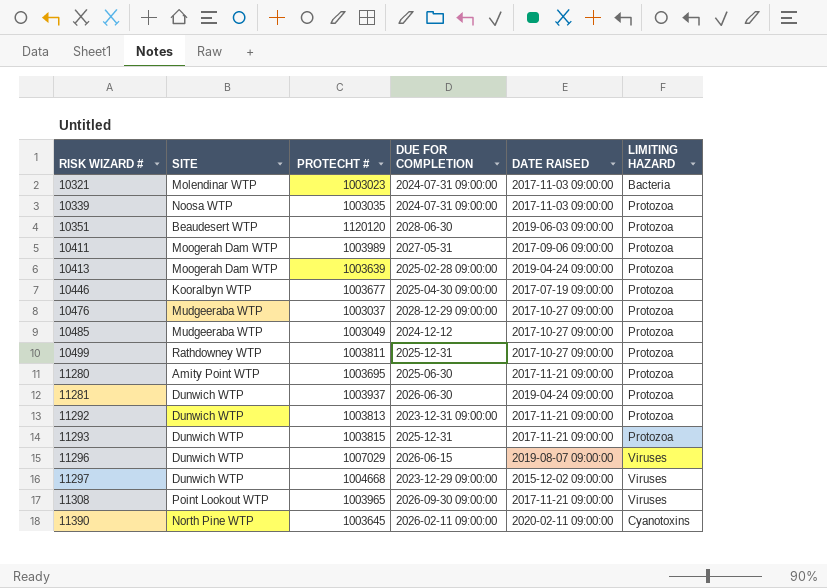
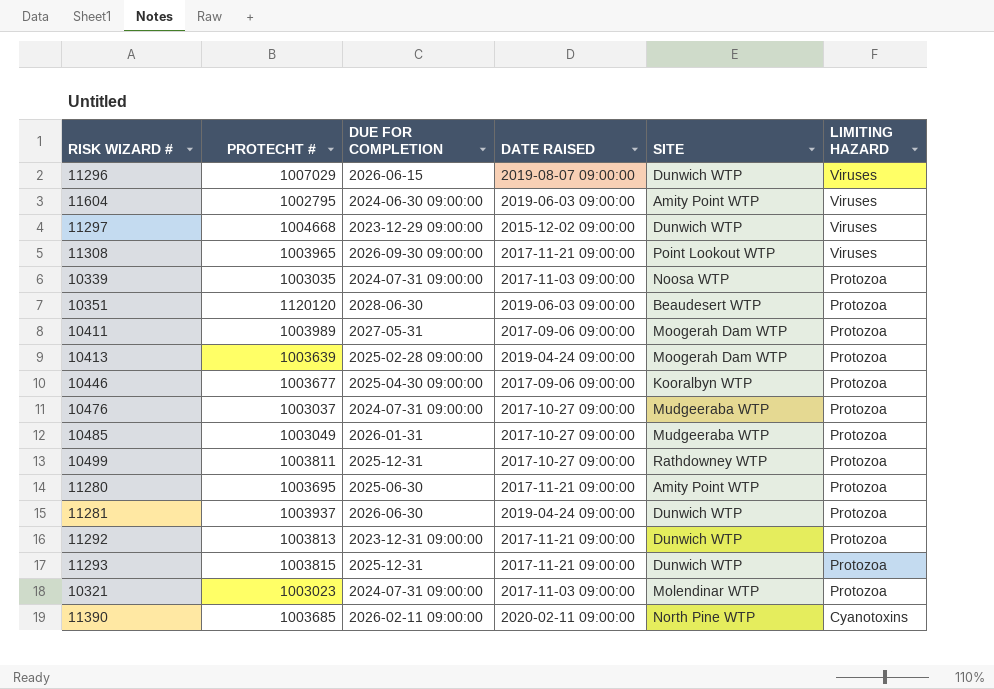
row order: RISK WIZARD # ascending -> LIMITING HAZARD descending
column SITE | position: 2 -> 5
row 11604: none -> 1002795 | 2024-06-30 09:00:00 | 2019-06-03 09:00:00 | Amity Point WTP | Viruses
10446 | DATE RAISED: 2017-07-19 09:00:00 -> 2017-09-06 09:00:00
10476 | DUE FOR COMPLETION: 2028-12-29 09:00:00 -> 2024-07-31 09:00:00
10485 | DUE FOR COMPLETION: 2024-12-12 -> 2026-01-31
10321 | LIMITING HAZARD: Bacteria -> Protozoa
11390 | PROTECHT #: 1003645 -> 1003685

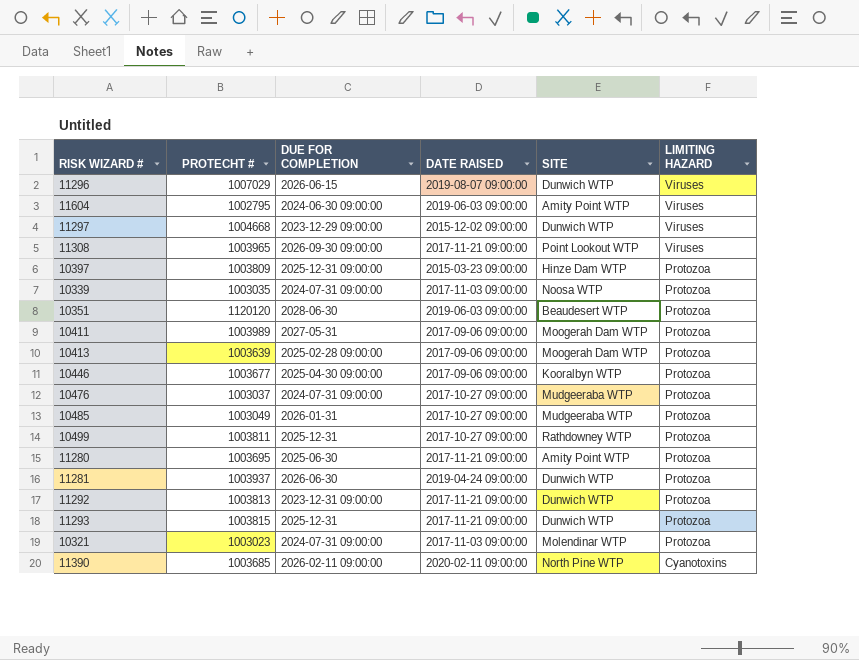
row 10397: none -> 1003809 | 2025-12-31 09:00:00 | 2015-03-23 09:00:00 | Hinze Dam WTP | Protozoa
10413 | DATE RAISED: 2019-04-24 09:00:00 -> 2017-09-06 09:00:00

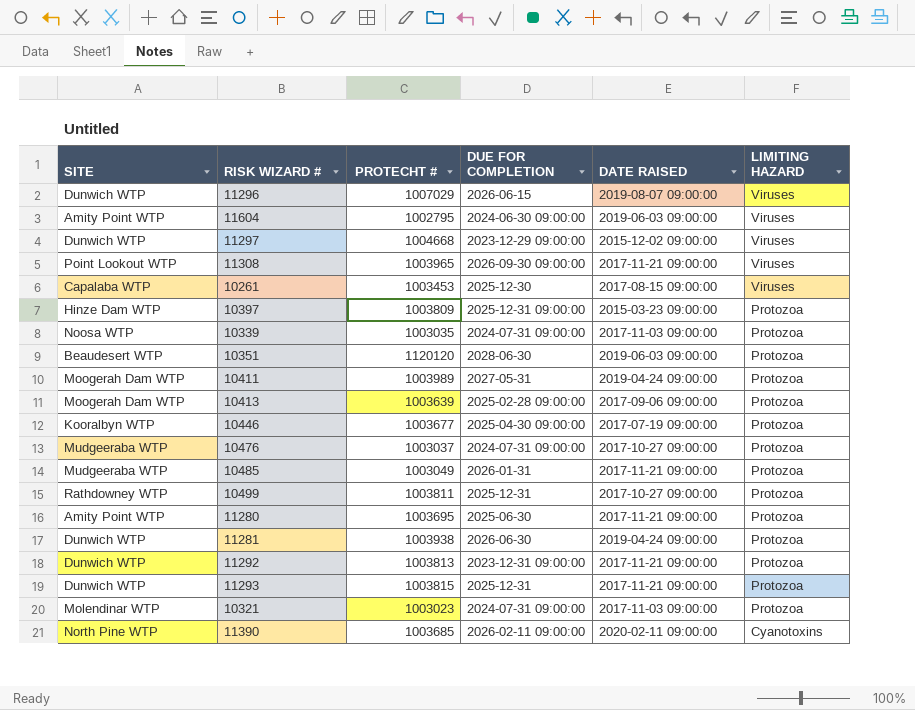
column SITE | position: 5 -> 1
row 10261: none -> Capalaba WTP | 1003453 | 2025-12-30 | 2017-08-15 09:00:00 | Viruses
10411 | DATE RAISED: 2017-09-06 09:00:00 -> 2019-04-24 09:00:00
10446 | DATE RAISED: 2017-09-06 09:00:00 -> 2017-07-19 09:00:00
10485 | DATE RAISED: 2017-10-27 09:00:00 -> 2017-11-21 09:00:00
11281 | PROTECHT #: 1003937 -> 1003938

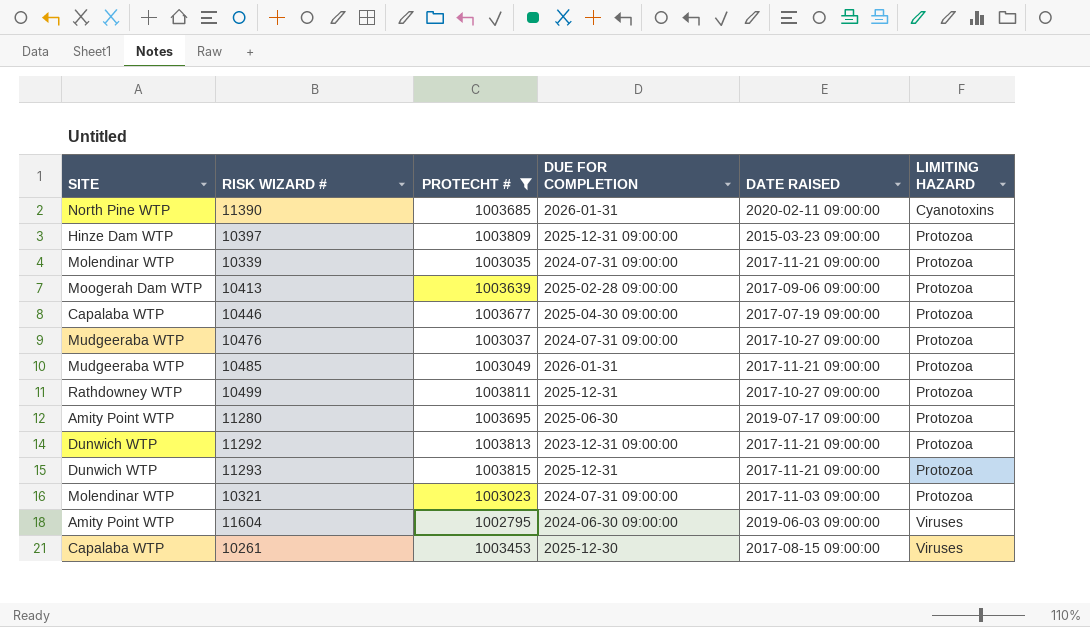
filter: none -> PROTECHT # <= 1003815
row order: LIMITING HAZARD descending -> LIMITING HAZARD ascending
11390 | DUE FOR COMPLETION: 2026-02-11 09:00:00 -> 2026-01-31
10339 | SITE: Noosa WTP -> Molendinar WTP
10339 | DATE RAISED: 2017-11-03 09:00:00 -> 2017-11-21 09:00:00
10446 | SITE: Kooralbyn WTP -> Capalaba WTP
11280 | DATE RAISED: 2017-11-21 09:00:00 -> 2019-07-17 09:00:00

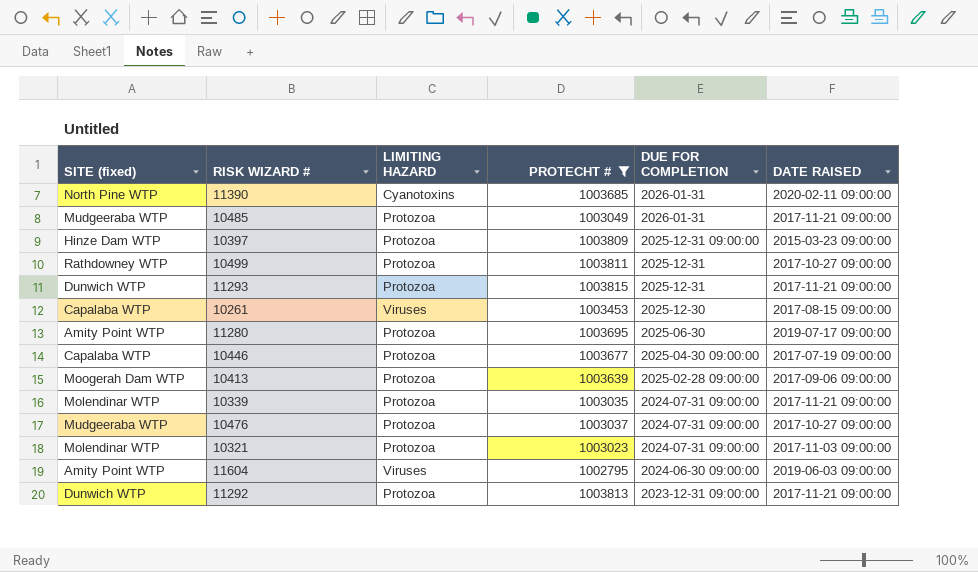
row order: LIMITING HAZARD ascending -> DUE FOR COMPLETION descending
column name: SITE -> SITE (fixed)
column LIMITING HAZARD | position: 6 -> 3

